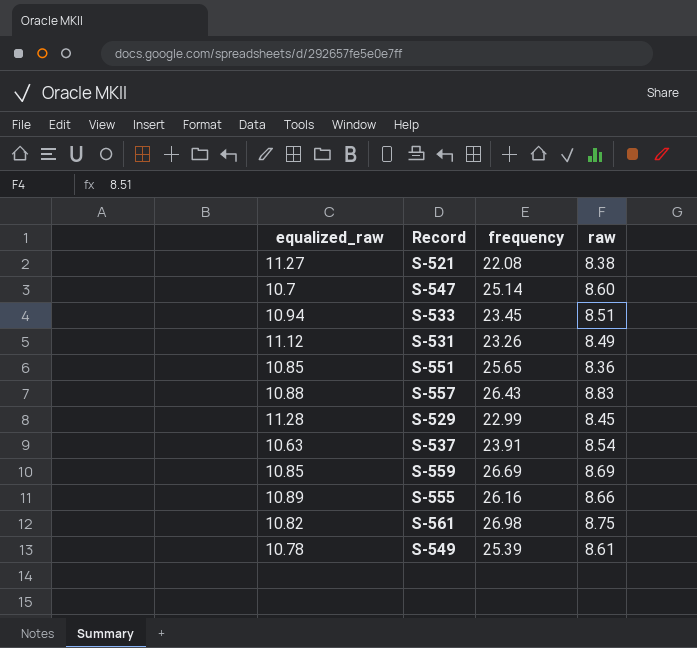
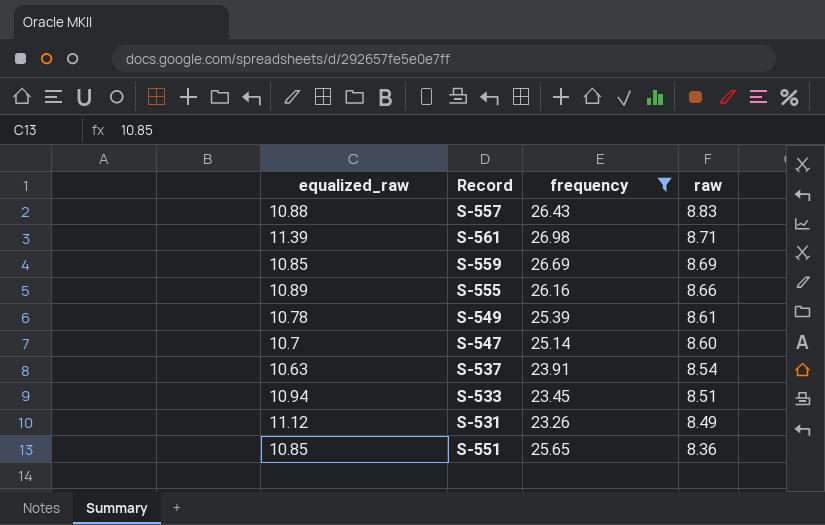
filter: none -> frequency >= 23.26
row order: none -> raw descending
S-561 | equalized_raw: 10.82 -> 11.39
S-561 | raw: 8.75 -> 8.71

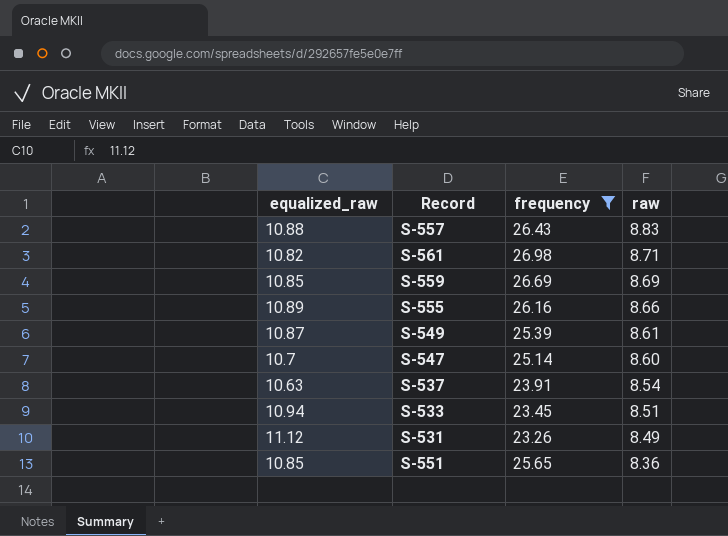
S-561 | equalized_raw: 11.39 -> 10.82
S-549 | equalized_raw: 10.78 -> 10.87

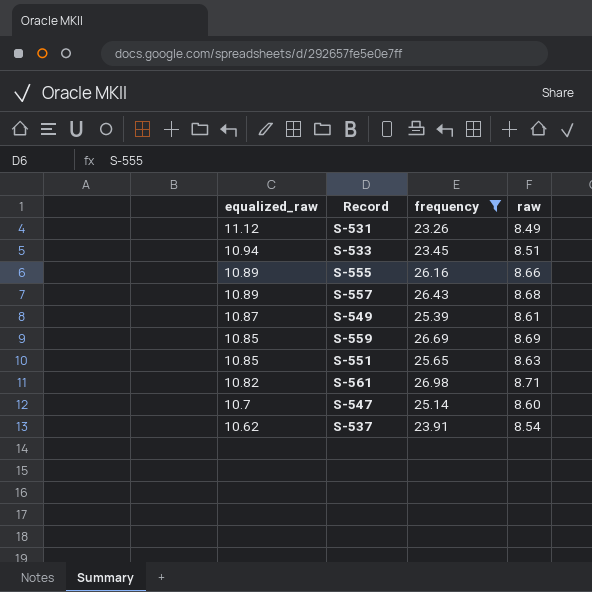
row order: raw descending -> equalized_raw descending
S-557 | equalized_raw: 10.88 -> 10.89
S-557 | raw: 8.83 -> 8.68
S-551 | raw: 8.36 -> 8.63
S-537 | equalized_raw: 10.63 -> 10.62

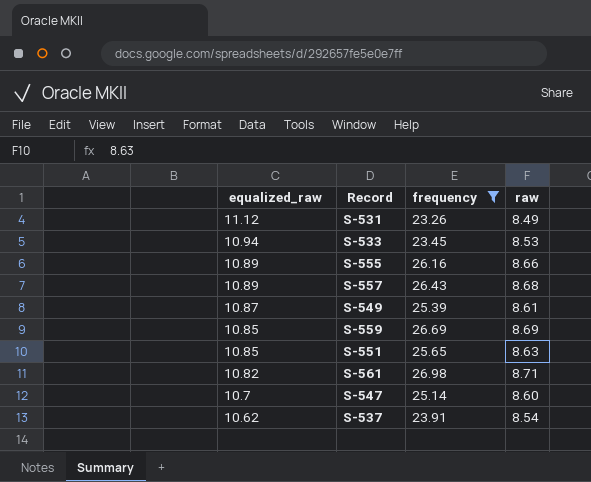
S-533 | raw: 8.51 -> 8.53

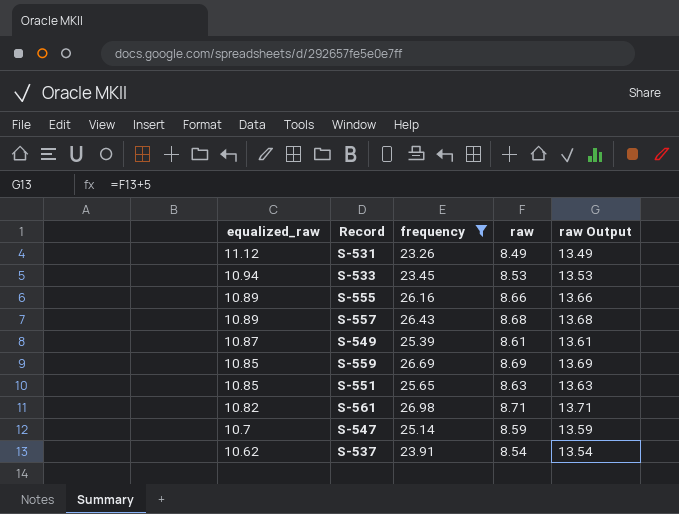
column raw Output | formula: none -> [raw] + 5
S-547 | raw: 8.60 -> 8.59

